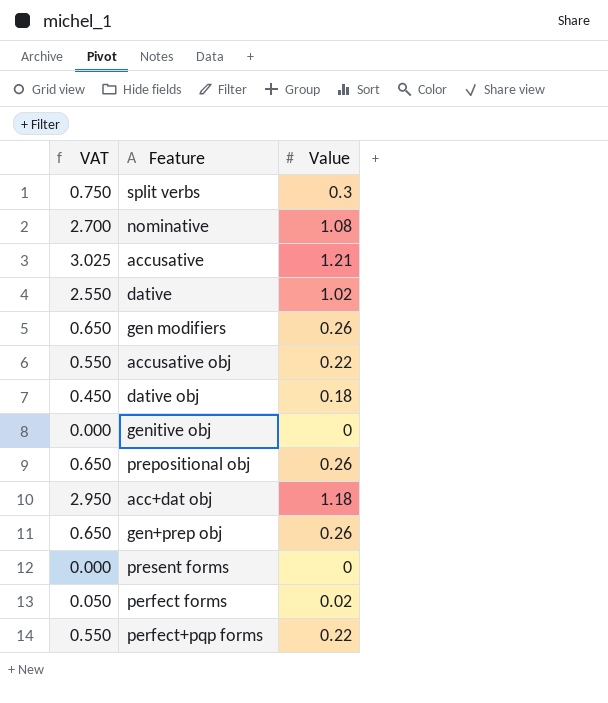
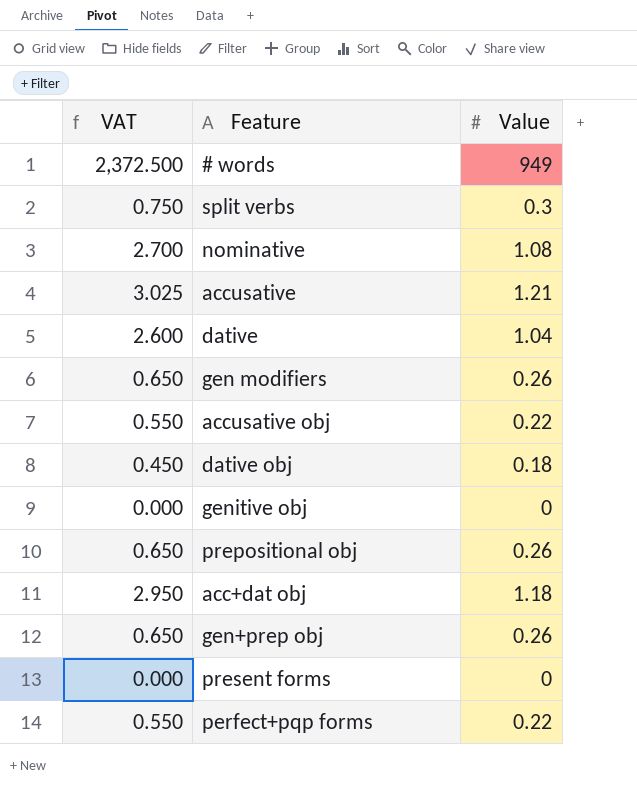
row perfect forms: 0.050 | 0.02 -> none
row # words: none -> 2,372.500 | 949
dative | VAT: 2.550 -> 2.600
dative | Value: 1.02 -> 1.04

